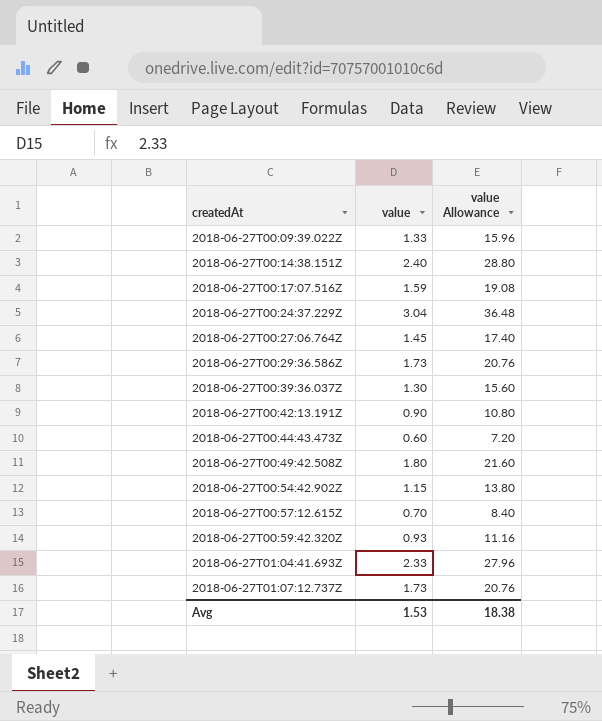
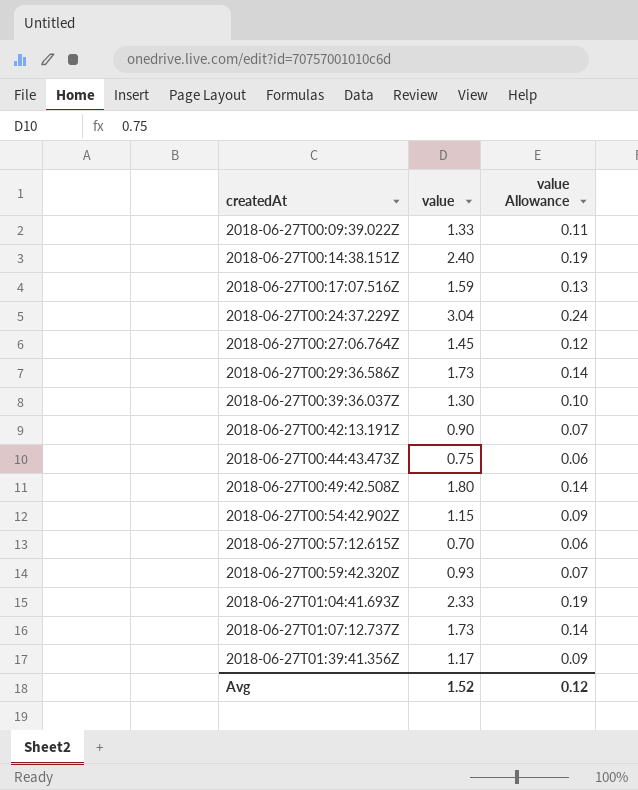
column value Allowance | formula: [value] * 12 -> [value] * 0.08
2018-06-27T00:44:43.473Z | value: 0.60 -> 0.75
row 2018-06-27T01:39:41.356Z: none -> 1.17 | 0.09
Avg | value: 1.53 -> 1.52
Avg | value Allowance: 18.38 -> 0.12

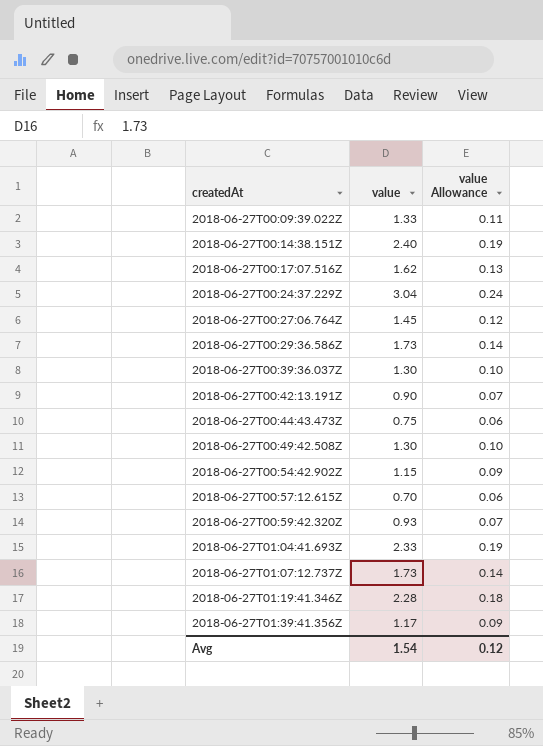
2018-06-27T00:17:07.516Z | value: 1.59 -> 1.62
2018-06-27T00:49:42.508Z | value: 1.80 -> 1.30
2018-06-27T00:49:42.508Z | value Allowance: 0.14 -> 0.10
row 2018-06-27T01:19:41.346Z: none -> 2.28 | 0.18
Avg | value: 1.52 -> 1.54

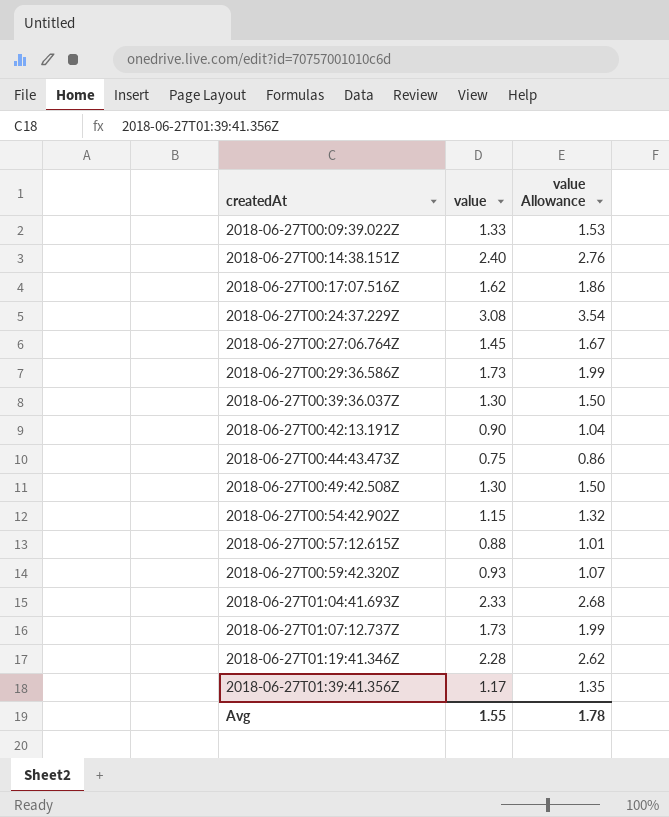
column value Allowance | formula: [value] * 0.08 -> [value] * 1.15
2018-06-27T00:24:37.229Z | value: 3.04 -> 3.08
2018-06-27T00:57:12.615Z | value: 0.70 -> 0.88
Avg | value: 1.54 -> 1.55
Avg | value Allowance: 0.12 -> 1.78

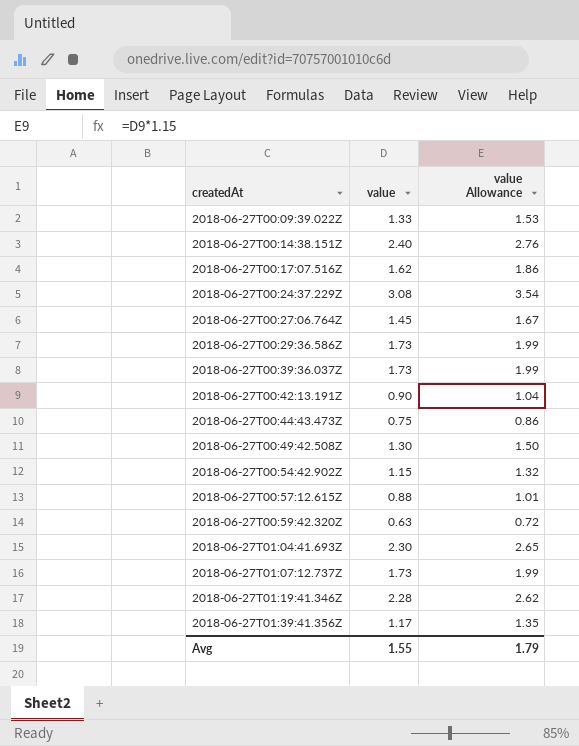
2018-06-27T00:39:36.037Z | value: 1.30 -> 1.73
2018-06-27T00:39:36.037Z | value Allowance: 1.50 -> 1.99
2018-06-27T00:59:42.320Z | value: 0.93 -> 0.63
2018-06-27T00:59:42.320Z | value Allowance: 1.07 -> 0.72
2018-06-27T01:04:41.693Z | value: 2.33 -> 2.30
2018-06-27T01:04:41.693Z | value Allowance: 2.68 -> 2.65
Avg | value Allowance: 1.78 -> 1.79

